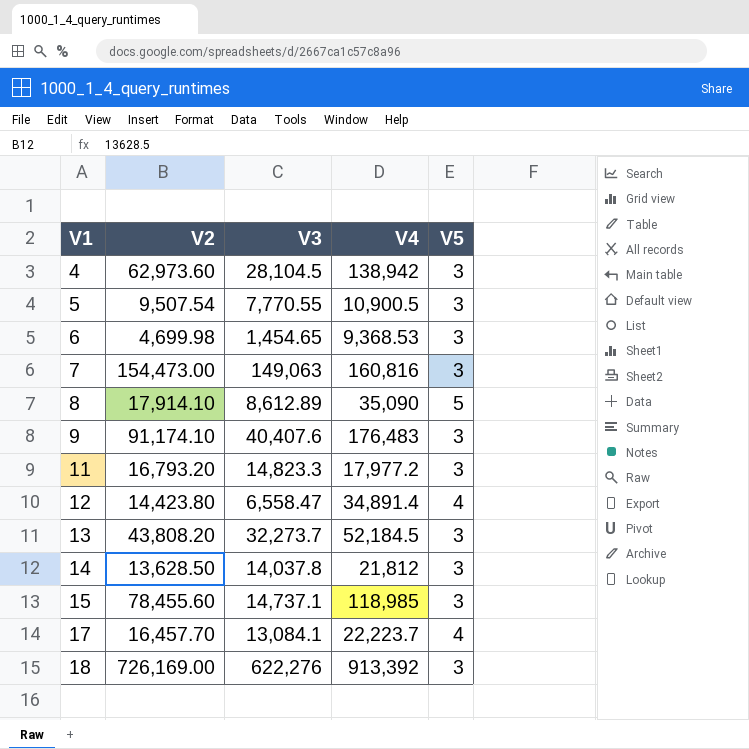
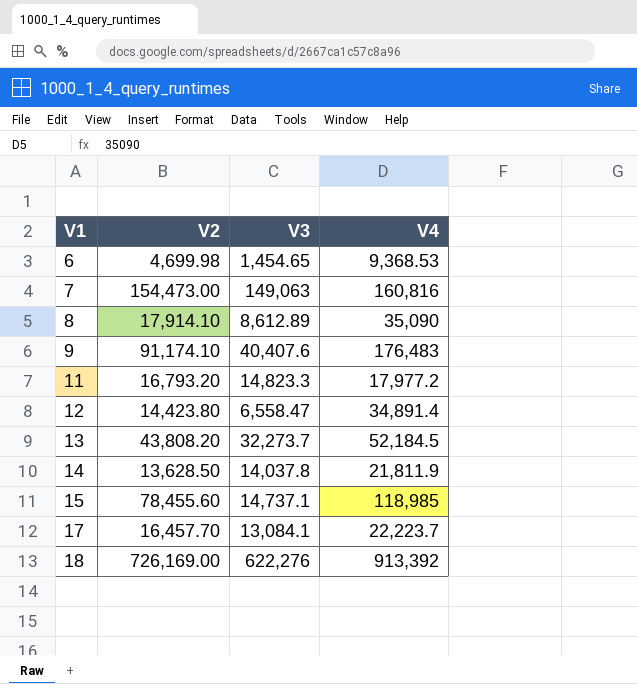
column V5 | position: 5 -> none
row 4: 62,973.60 | 28,104.5 | 138,942 | 3 -> none
row 5: 9,507.54 | 7,770.55 | 10,900.5 | 3 -> none
14 | V4: 21,812 -> 21,811.9

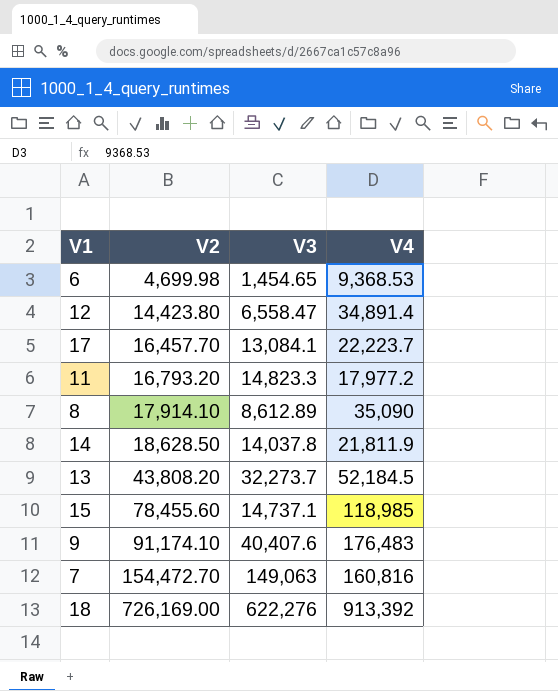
row order: V1 ascending -> V2 ascending
14 | V2: 13,628.50 -> 18,628.50
7 | V2: 154,473.00 -> 154,472.70

